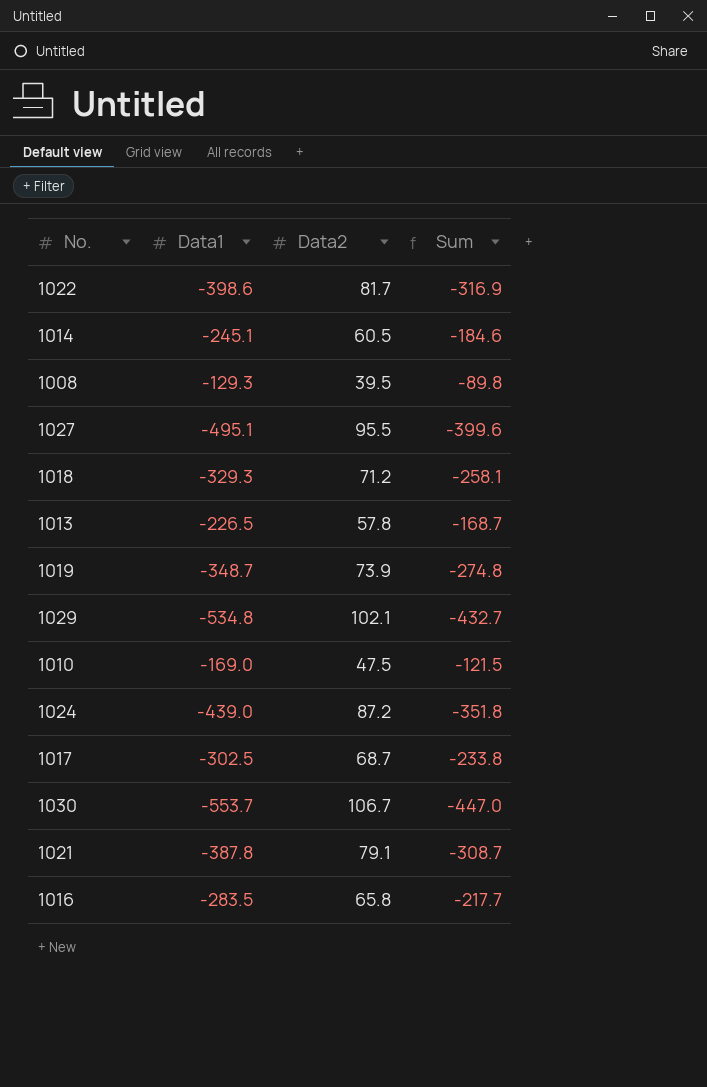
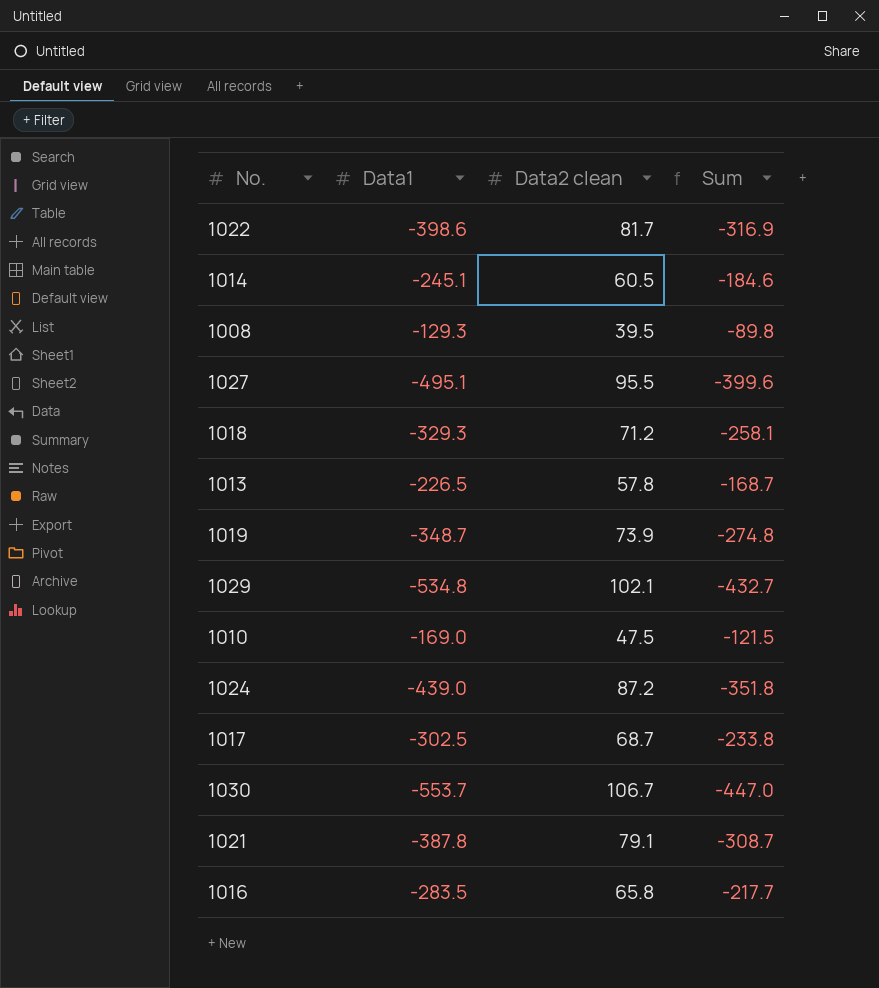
column name: Data2 -> Data2 clean

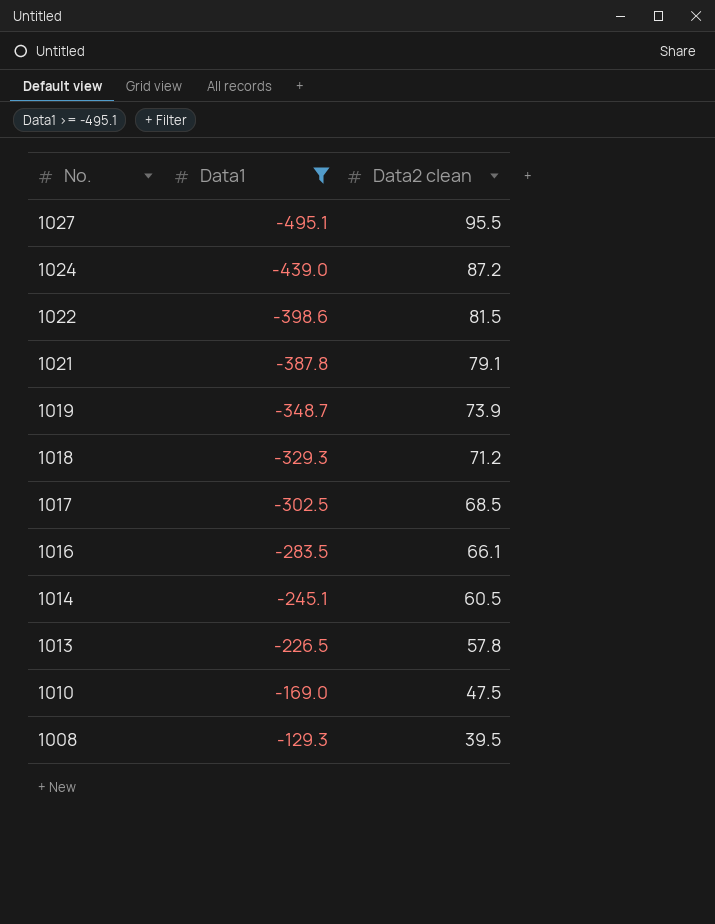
filter: none -> Data1 >= -495.1
row order: none -> No. descending
column Sum | formula: [Data1] + [Data2 clean] -> none
1022 | Data2 clean: 81.7 -> 81.5
1017 | Data2 clean: 68.7 -> 68.5
1016 | Data2 clean: 65.8 -> 66.1

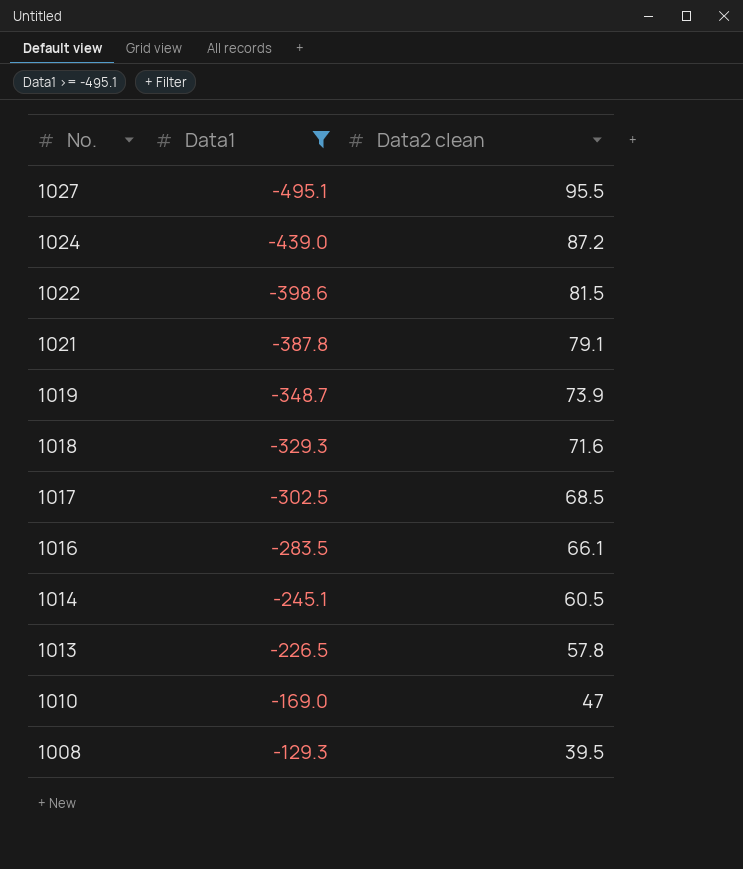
1018 | Data2 clean: 71.2 -> 71.6
1010 | Data2 clean: 47.5 -> 47

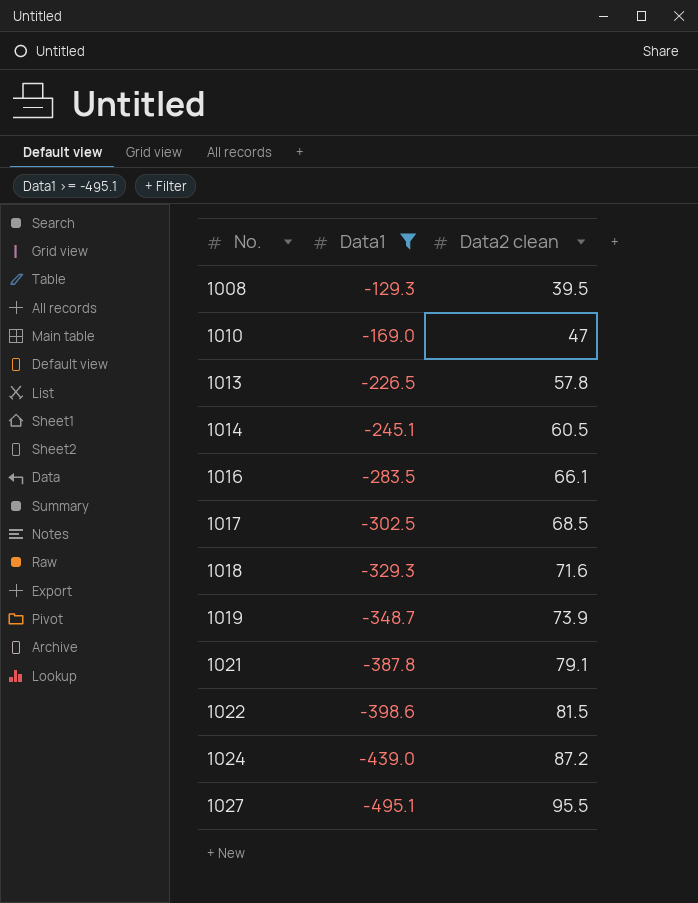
row order: No. descending -> No. ascending

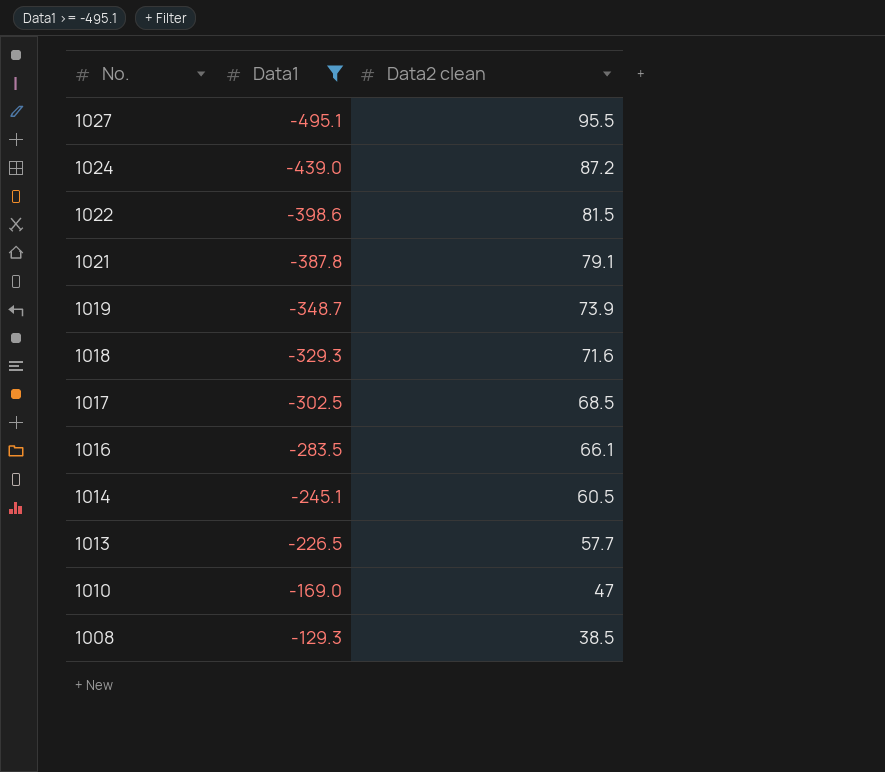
row order: No. ascending -> No. descending
1013 | Data2 clean: 57.8 -> 57.7
1008 | Data2 clean: 39.5 -> 38.5

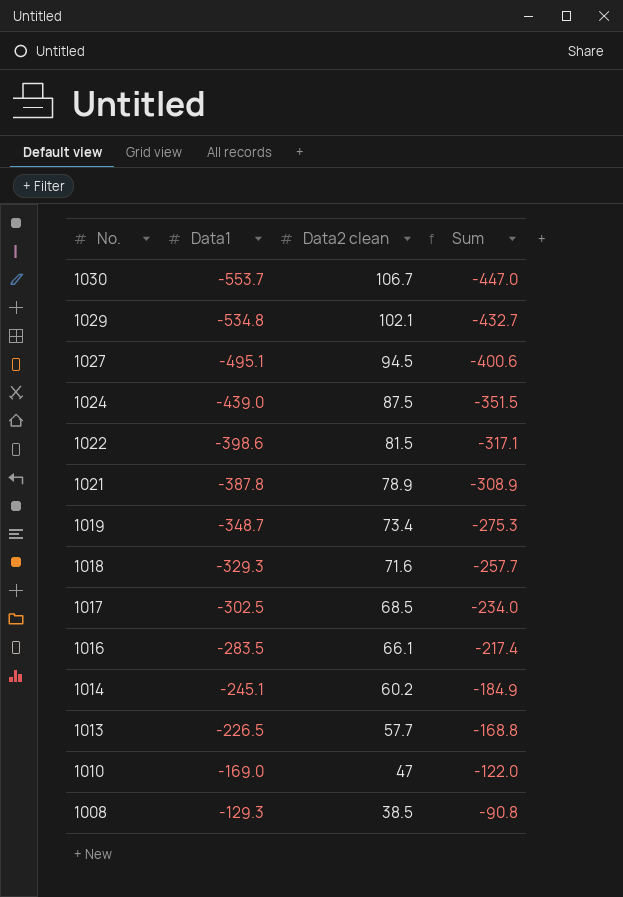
filter: Data1 >= -495.1 -> none
column Sum | formula: none -> [Data1] + [Data2 clean]
1027 | Data2 clean: 95.5 -> 94.5
1024 | Data2 clean: 87.2 -> 87.5
1021 | Data2 clean: 79.1 -> 78.9
1019 | Data2 clean: 73.9 -> 73.4
1014 | Data2 clean: 60.5 -> 60.2

